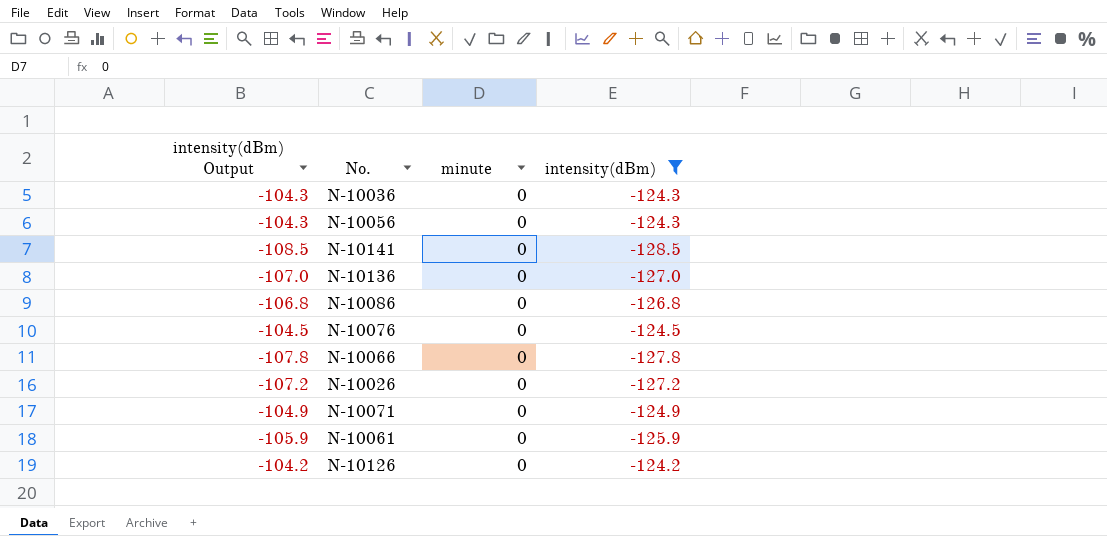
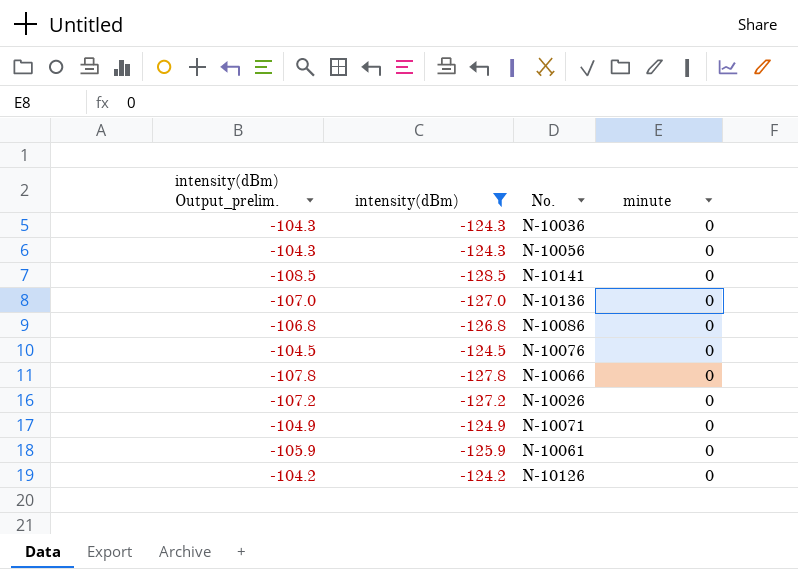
column name: intensity(dBm) Output -> intensity(dBm) Output_prelim.
column intensity(dBm) | position: 4 -> 2

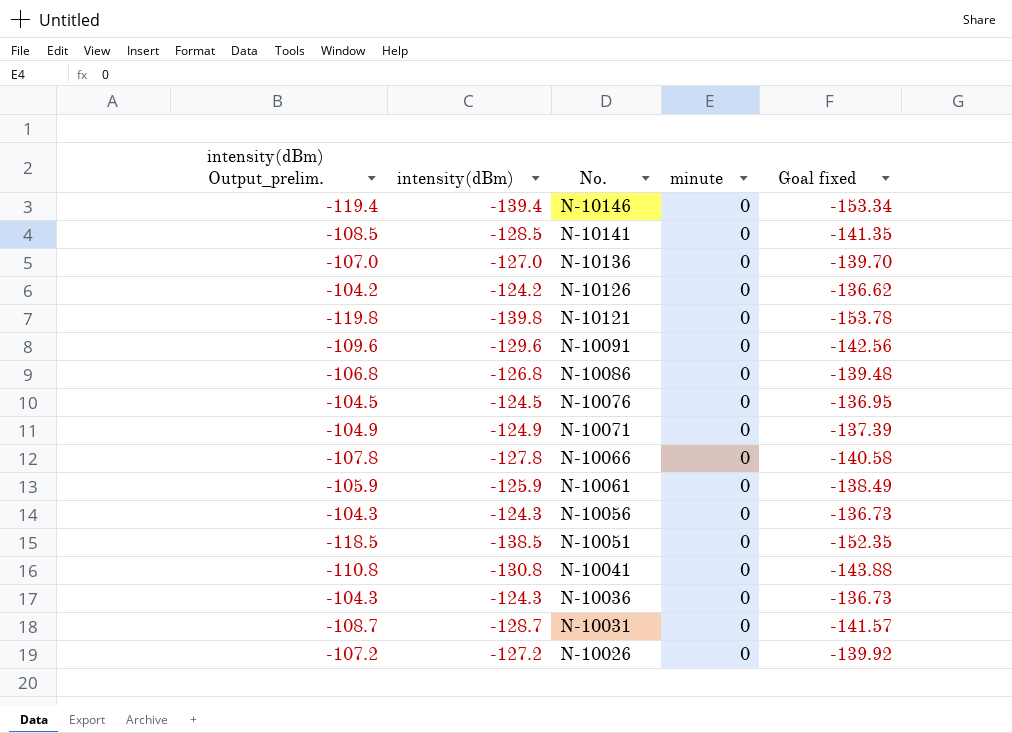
filter: intensity(dBm) >= -128.5 -> none
row order: none -> No. descending
column Goal fixed | formula: none -> [intensity(dBm)] * 1.1

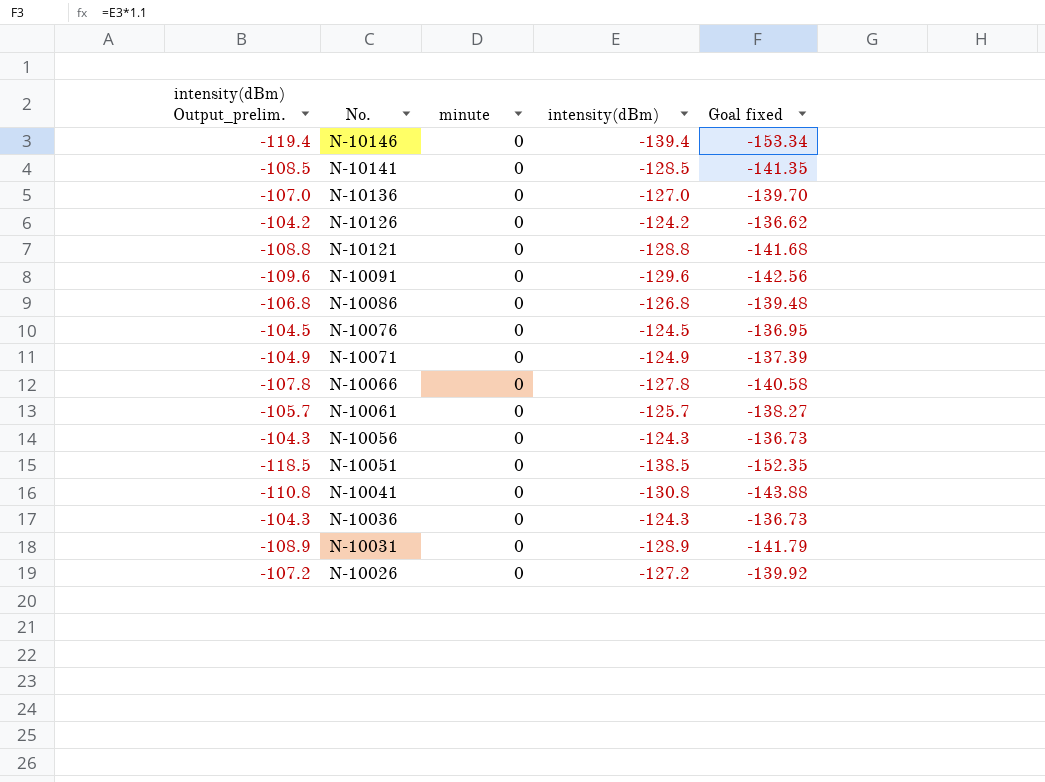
column intensity(dBm) | position: 2 -> 4
N-10121 | intensity(dBm) Output_prelim.: -119.8 -> -108.8
N-10121 | intensity(dBm): -139.8 -> -128.8
N-10121 | Goal fixed: -153.78 -> -141.68
N-10061 | intensity(dBm) Output_prelim.: -105.9 -> -105.7
N-10061 | intensity(dBm): -125.9 -> -125.7
N-10061 | Goal fixed: -138.49 -> -138.27
N-10031 | intensity(dBm) Output_prelim.: -108.7 -> -108.9
N-10031 | intensity(dBm): -128.7 -> -128.9
N-10031 | Goal fixed: -141.57 -> -141.79

